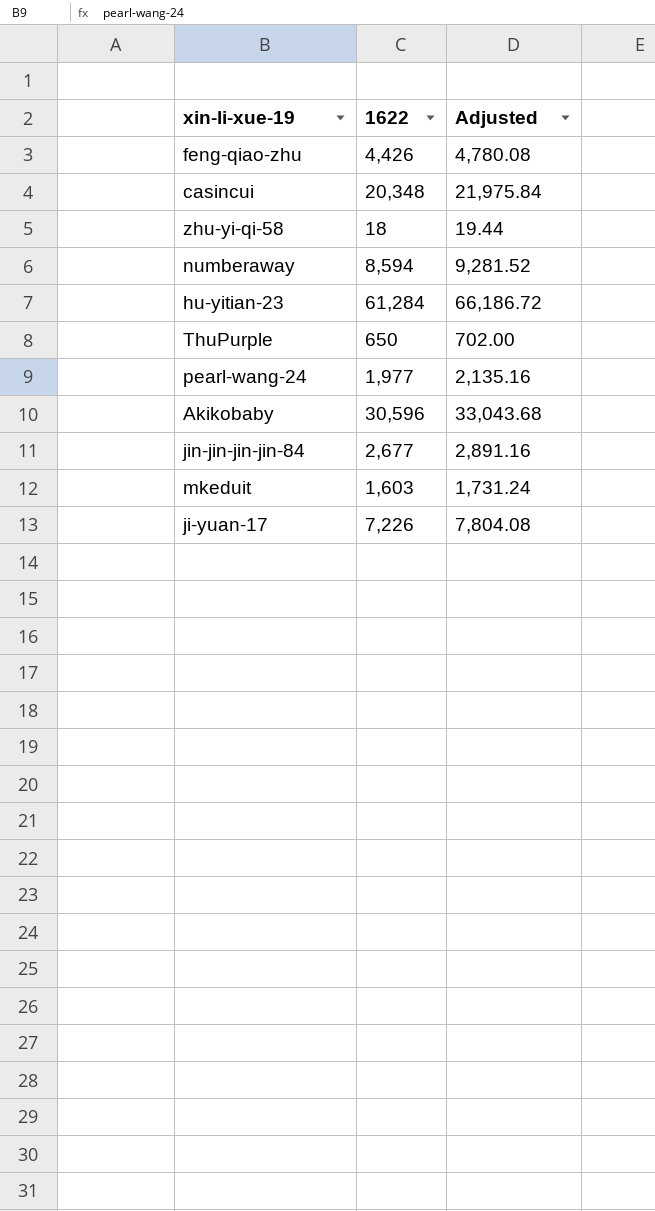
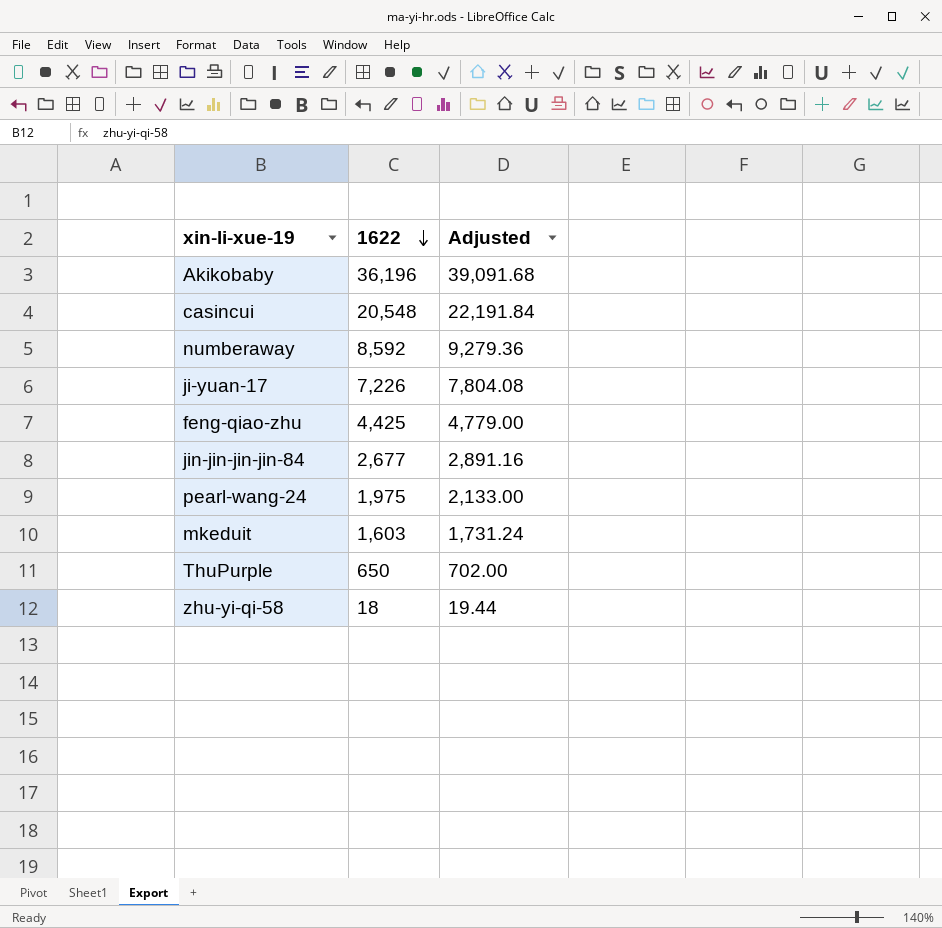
row order: none -> 1622 descending
row hu-yitian-23: 61,284 | 66,186.72 -> none
Akikobaby | 1622: 30,596 -> 36,196
Akikobaby | Adjusted: 33,043.68 -> 39,091.68
casincui | 1622: 20,348 -> 20,548
casincui | Adjusted: 21,975.84 -> 22,191.84
numberaway | 1622: 8,594 -> 8,592
numberaway | Adjusted: 9,281.52 -> 9,279.36
feng-qiao-zhu | 1622: 4,426 -> 4,425
feng-qiao-zhu | Adjusted: 4,780.08 -> 4,779.00
pearl-wang-24 | 1622: 1,977 -> 1,975
pearl-wang-24 | Adjusted: 2,135.16 -> 2,133.00

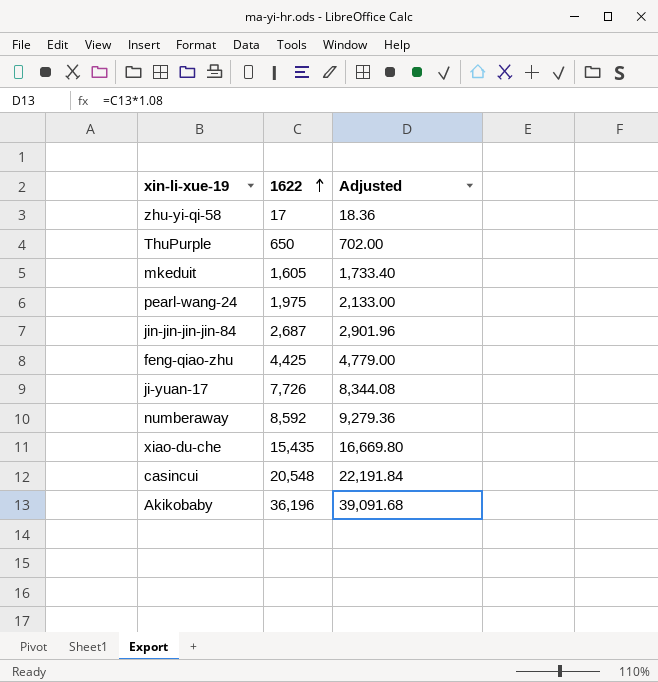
row order: 1622 descending -> 1622 ascending
zhu-yi-qi-58 | 1622: 18 -> 17
zhu-yi-qi-58 | Adjusted: 19.44 -> 18.36
mkeduit | 1622: 1,603 -> 1,605
mkeduit | Adjusted: 1,731.24 -> 1,733.40
jin-jin-jin-jin-84 | 1622: 2,677 -> 2,687
jin-jin-jin-jin-84 | Adjusted: 2,891.16 -> 2,901.96
ji-yuan-17 | 1622: 7,226 -> 7,726
ji-yuan-17 | Adjusted: 7,804.08 -> 8,344.08
row xiao-du-che: none -> 15,435 | 16,669.80

